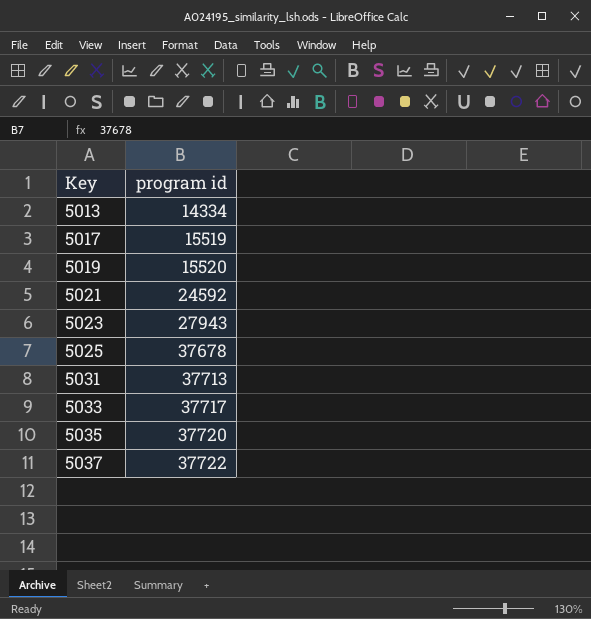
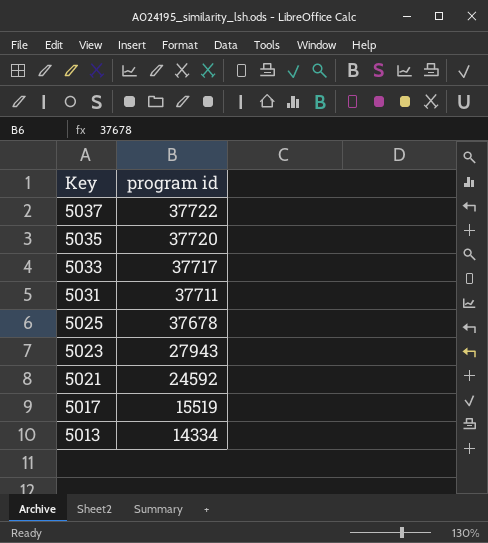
row order: Key ascending -> Key descending
row 5019: 15520 -> none
5031 | program id: 37713 -> 37711

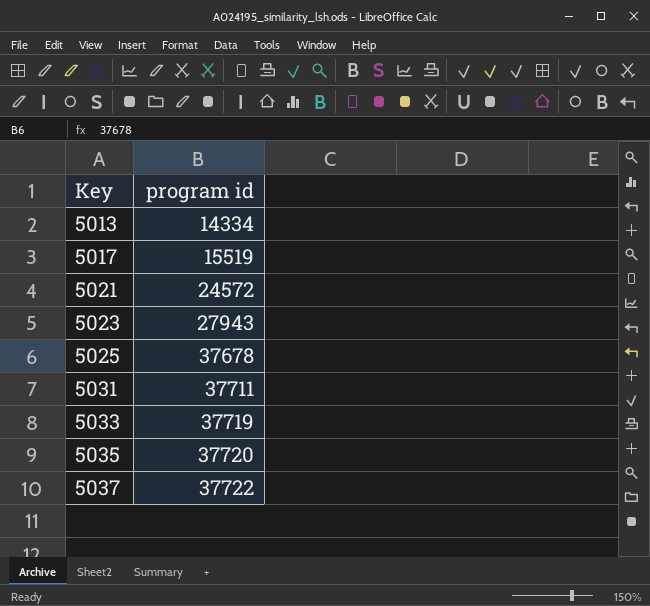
row order: Key descending -> Key ascending
5021 | program id: 24592 -> 24572
5033 | program id: 37717 -> 37719

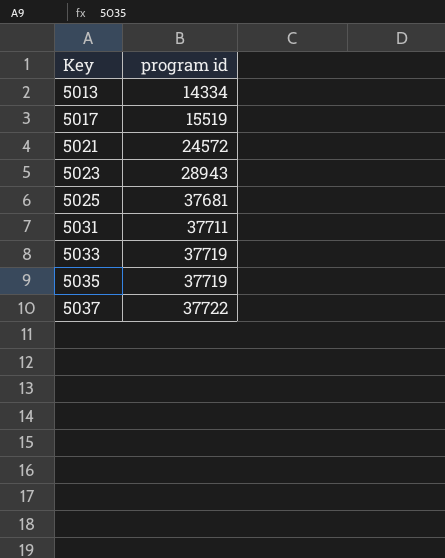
5023 | program id: 27943 -> 28943
5025 | program id: 37678 -> 37681
5035 | program id: 37720 -> 37719

